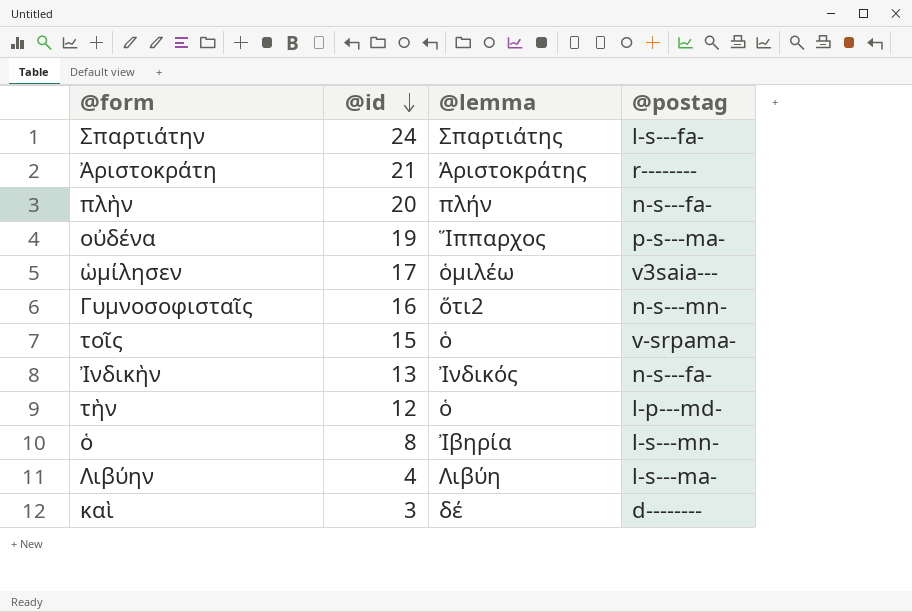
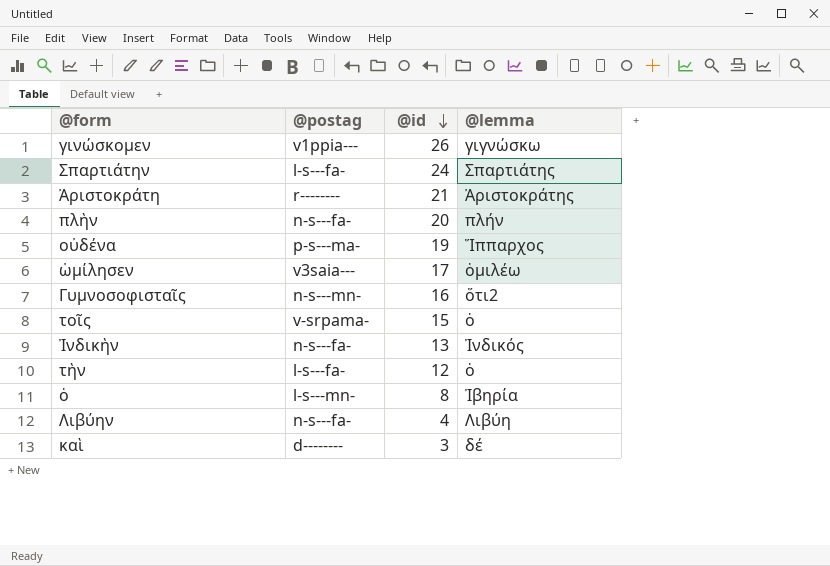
column @postag | position: 4 -> 2
row γινώσκομεν: none -> v1ppia--- | 26 | γιγνώσκω
τὴν | @postag: l-p---md- -> l-s---fa-
Λιβύην | @postag: l-s---ma- -> n-s---fa-

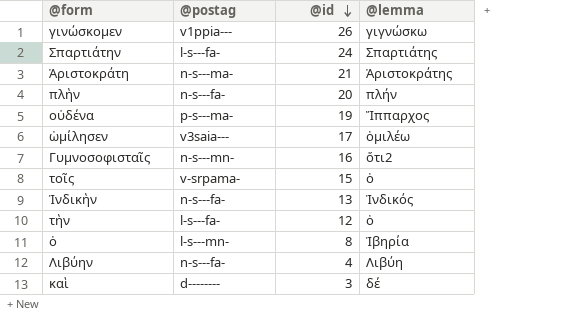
Ἀριστοκράτη | @postag: r-------- -> n-s---ma-

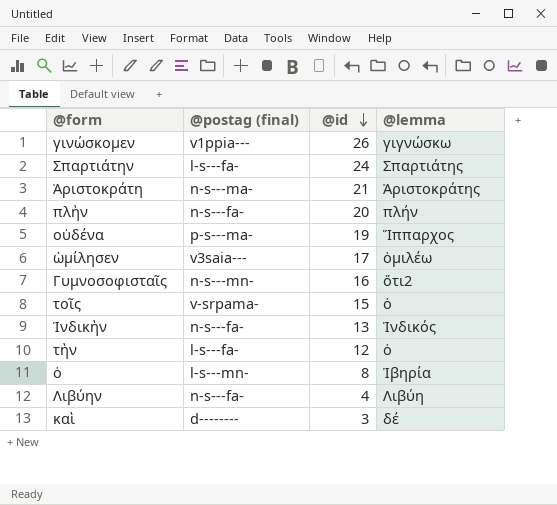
column name: @postag -> @postag (final)

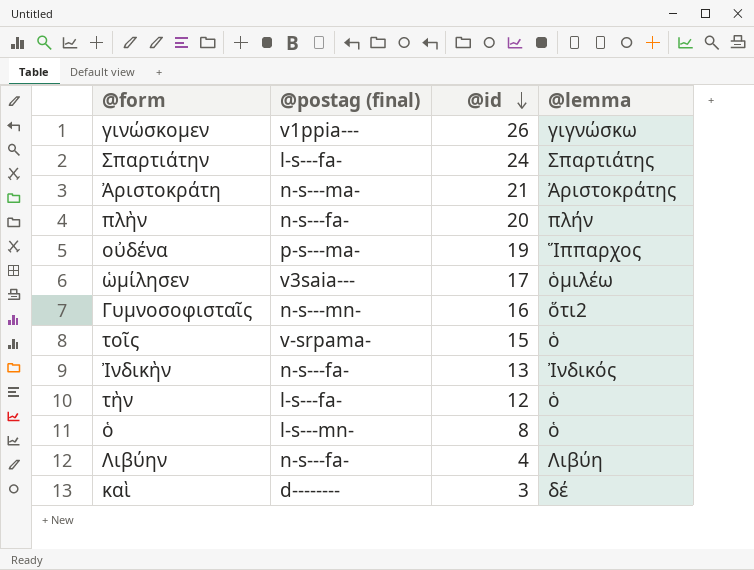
ὁ | @lemma: Ἰβηρία -> ὁ

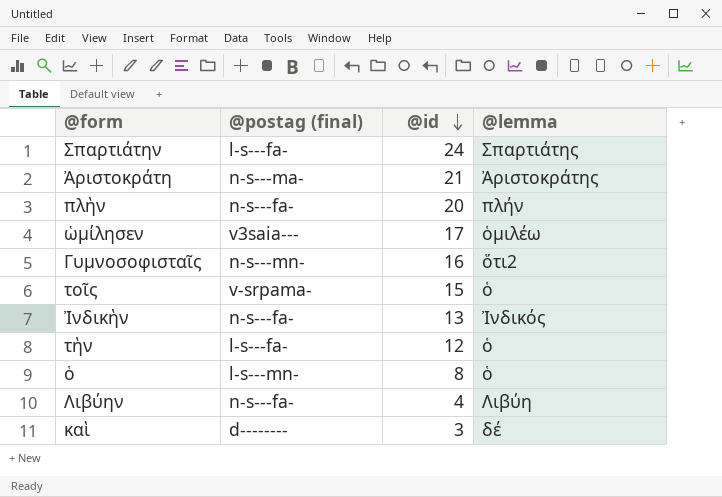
row γινώσκομεν: v1ppia--- | 26 | γιγνώσκω -> none
row οὐδένα: p-s---ma- | 19 | Ἵππαρχος -> none

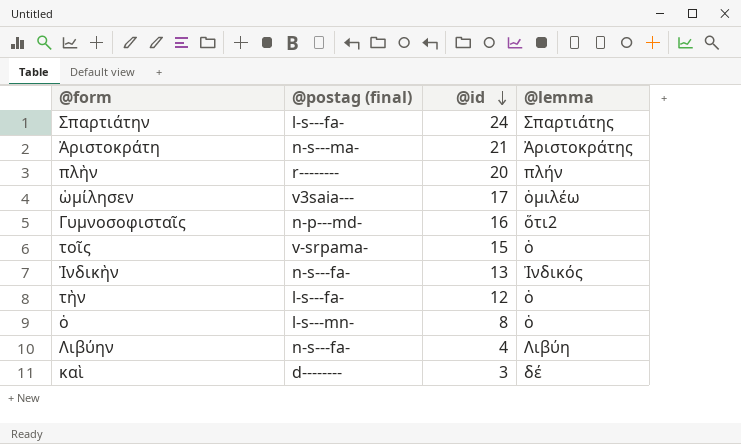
πλὴν | @postag (final): n-s---fa- -> r--------
Γυμνοσοφισταῖς | @postag (final): n-s---mn- -> n-p---md-

